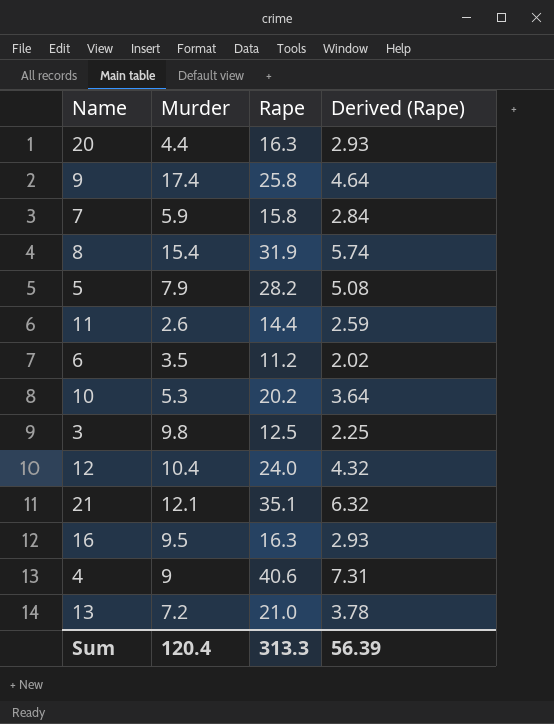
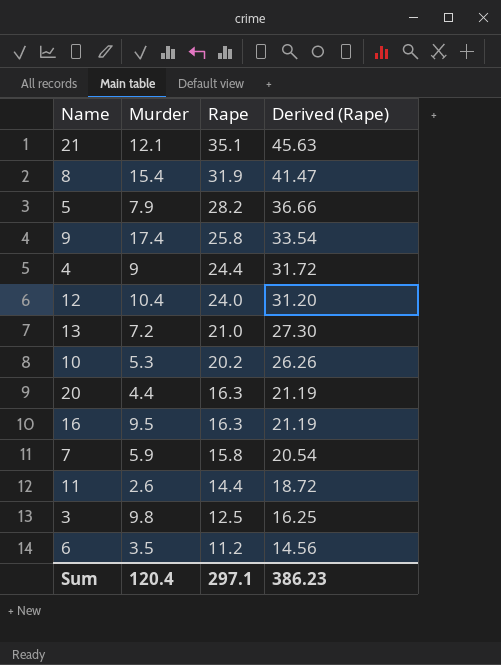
row order: none -> Rape descending
column Derived (Rape) | formula: [Rape] * 0.18 -> [Rape] * 1.3
4 | Rape: 40.6 -> 24.4
Sum | Rape: 313.3 -> 297.1
Sum | Derived (Rape): 56.39 -> 386.23

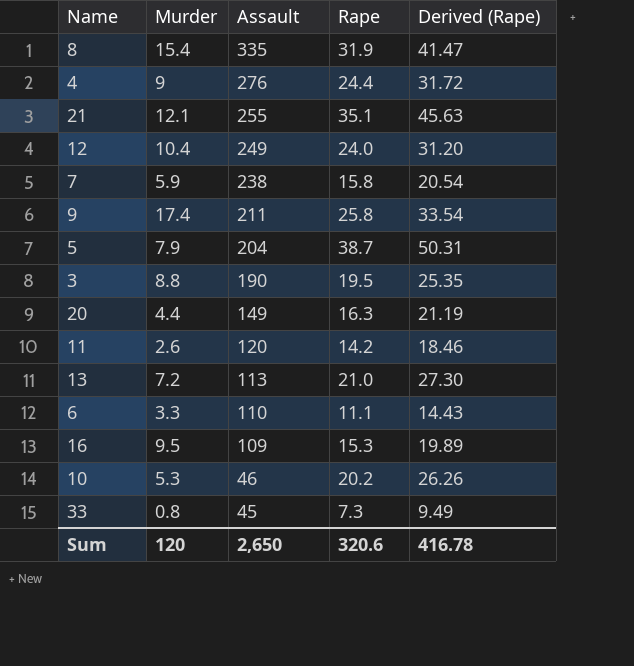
row order: Rape descending -> Assault descending
column Assault | position: none -> 3
5 | Rape: 28.2 -> 38.7
5 | Derived (Rape): 36.66 -> 50.31
3 | Murder: 9.8 -> 8.8
3 | Rape: 12.5 -> 19.5
3 | Derived (Rape): 16.25 -> 25.35
11 | Rape: 14.4 -> 14.2
11 | Derived (Rape): 18.72 -> 18.46
6 | Murder: 3.5 -> 3.3
6 | Rape: 11.2 -> 11.1
6 | Derived (Rape): 14.56 -> 14.43
16 | Rape: 16.3 -> 15.3
16 | Derived (Rape): 21.19 -> 19.89
row 33: none -> 0.8 | 45 | 7.3 | 9.49
Sum | Murder: 120.4 -> 120
Sum | Rape: 297.1 -> 320.6
Sum | Derived (Rape): 386.23 -> 416.78

